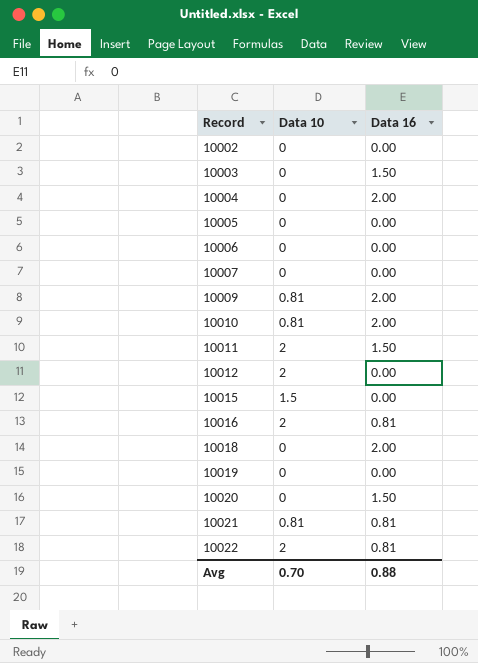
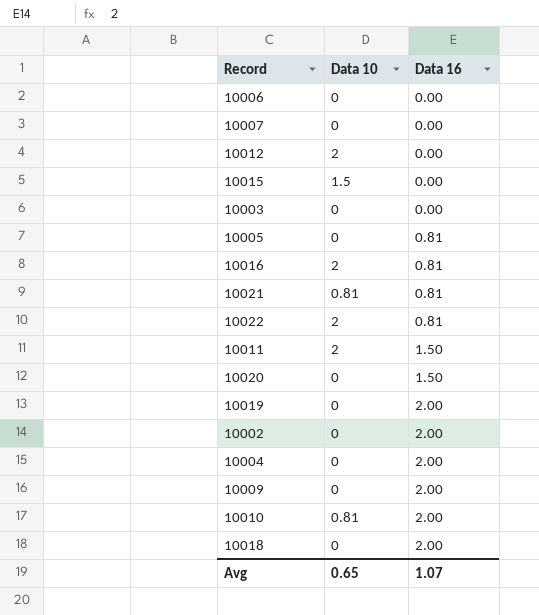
row order: Record ascending -> Data 16 ascending
10003 | Data 16: 1.50 -> 0.00
10005 | Data 16: 0.00 -> 0.81
10019 | Data 16: 0.00 -> 2.00
10002 | Data 16: 0.00 -> 2.00
10009 | Data 10: 0.81 -> 0
Avg | Data 10: 0.70 -> 0.65
Avg | Data 16: 0.88 -> 1.07

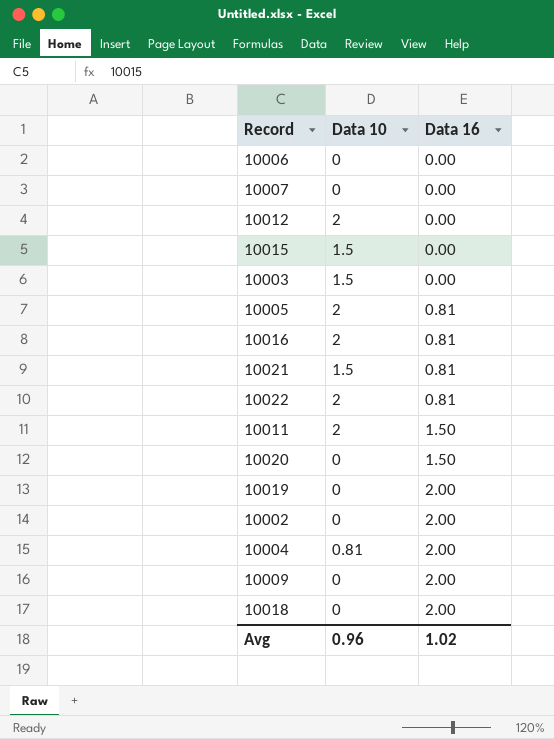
row 10010: 0.81 | 2.00 -> none
10003 | Data 10: 0 -> 1.5
10005 | Data 10: 0 -> 2
10021 | Data 10: 0.81 -> 1.5
10004 | Data 10: 0 -> 0.81
Avg | Data 10: 0.65 -> 0.96
Avg | Data 16: 1.07 -> 1.02

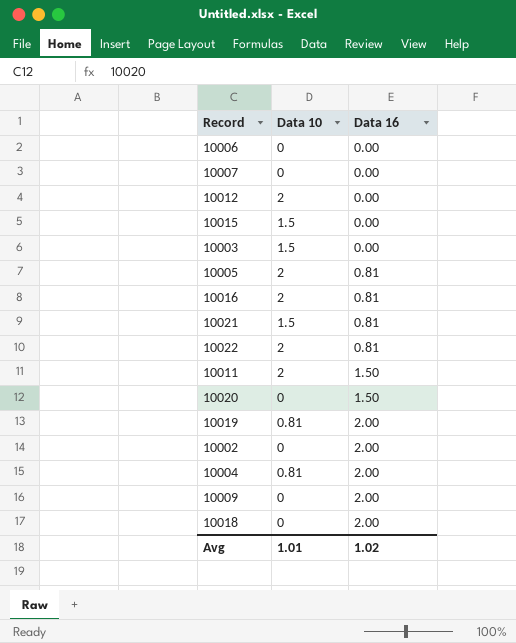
10019 | Data 10: 0 -> 0.81
Avg | Data 10: 0.96 -> 1.01

